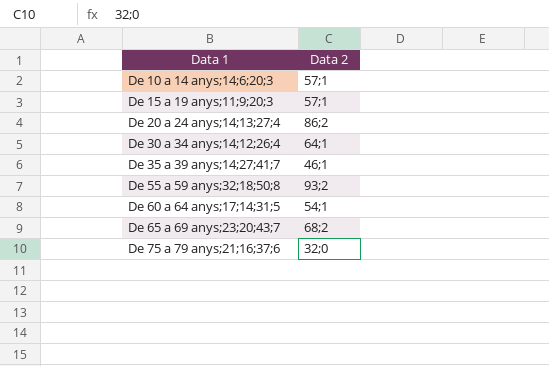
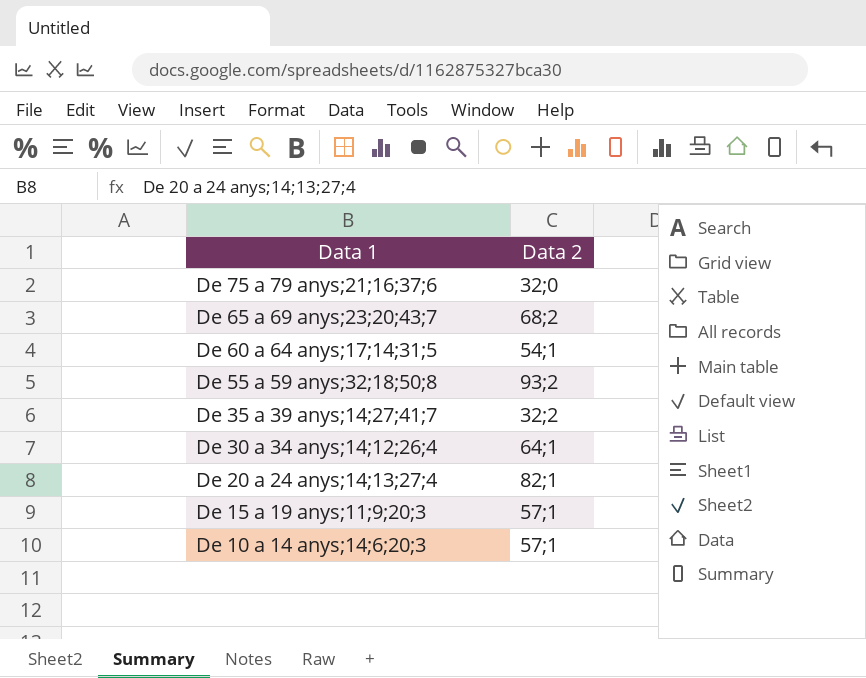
row order: Data 1 ascending -> Data 1 descending
De 35 a 39 anys;14;27;41;7 | Data 2: 46;1 -> 32;2
De 20 a 24 anys;14;13;27;4 | Data 2: 86;2 -> 82;1

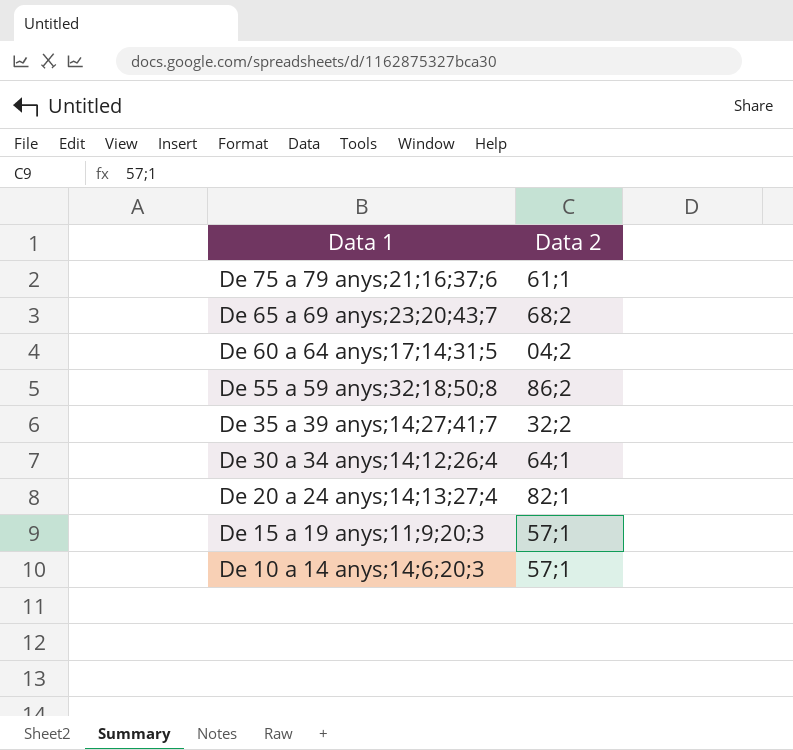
De 75 a 79 anys;21;16;37;6 | Data 2: 32;0 -> 61;1
De 60 a 64 anys;17;14;31;5 | Data 2: 54;1 -> 04;2
De 55 a 59 anys;32;18;50;8 | Data 2: 93;2 -> 86;2

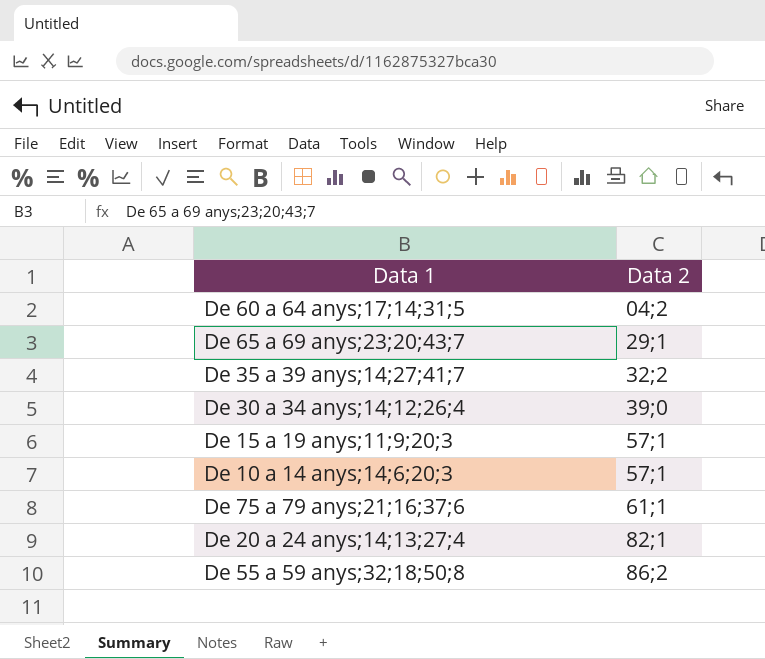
row order: Data 1 descending -> Data 2 ascending
De 65 a 69 anys;23;20;43;7 | Data 2: 68;2 -> 29;1
De 30 a 34 anys;14;12;26;4 | Data 2: 64;1 -> 39;0

